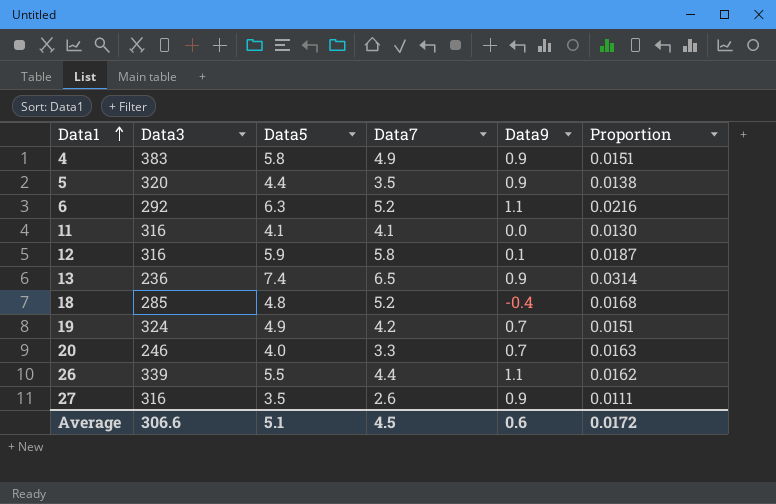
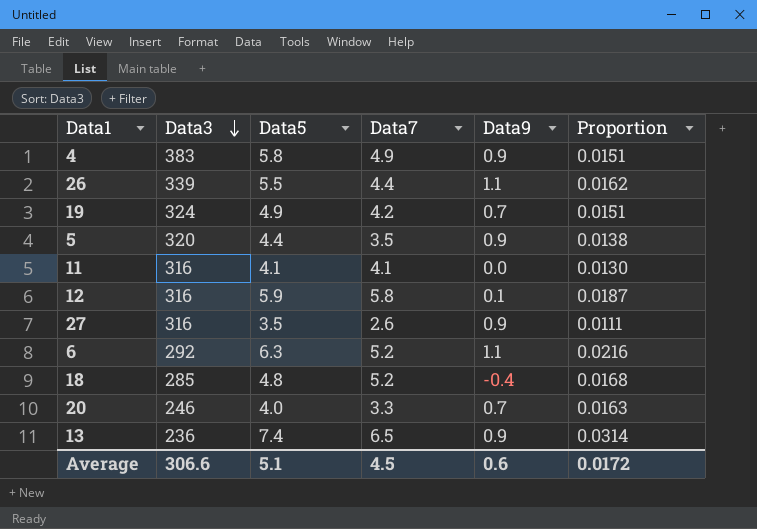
row order: Data1 ascending -> Data3 descending

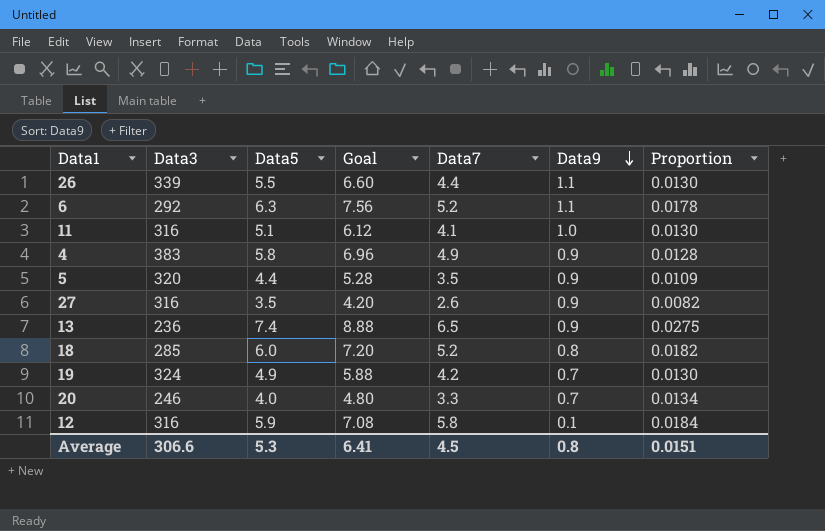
row order: Data3 descending -> Data9 descending
column Goal | formula: none -> [Data5] * 1.2
column Proportion | formula: [Data5] / [Data3] -> [Data7] / [Data3]
11 | Data5: 4.1 -> 5.1
11 | Data9: 0.0 -> 1.0
18 | Data5: 4.8 -> 6.0
18 | Data9: -0.4 -> 0.8
Average | Data5: 5.1 -> 5.3
Average | Data9: 0.6 -> 0.8
Average | Proportion: 0.0172 -> 0.0151

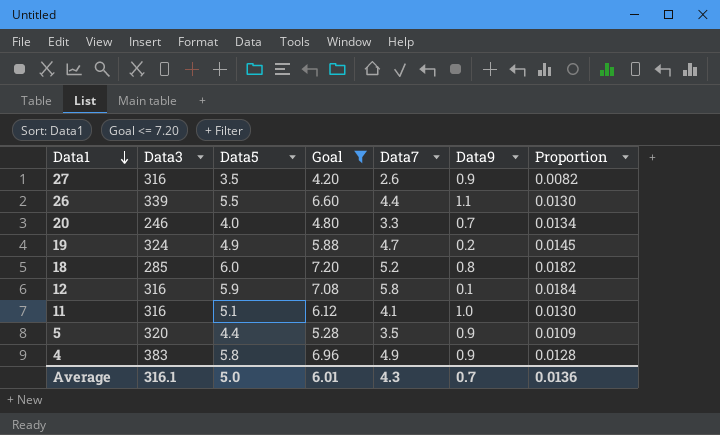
filter: none -> Goal <= 7.20
row order: Data9 descending -> Data1 descending
19 | Data7: 4.2 -> 4.7
19 | Data9: 0.7 -> 0.2
19 | Proportion: 0.0130 -> 0.0145
Average | Data3: 306.6 -> 316.1
Average | Data5: 5.3 -> 5.0
Average | Goal: 6.41 -> 6.01
Average | Data7: 4.5 -> 4.3
Average | Data9: 0.8 -> 0.7
Average | Proportion: 0.0151 -> 0.0136

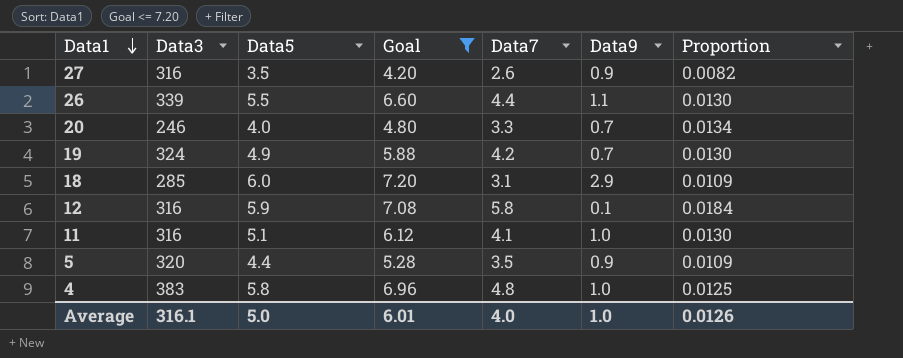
19 | Data7: 4.7 -> 4.2
19 | Data9: 0.2 -> 0.7
19 | Proportion: 0.0145 -> 0.0130
18 | Data7: 5.2 -> 3.1
18 | Data9: 0.8 -> 2.9
18 | Proportion: 0.0182 -> 0.0109
4 | Data7: 4.9 -> 4.8
4 | Data9: 0.9 -> 1.0
4 | Proportion: 0.0128 -> 0.0125
Average | Data7: 4.3 -> 4.0
Average | Data9: 0.7 -> 1.0
Average | Proportion: 0.0136 -> 0.0126

